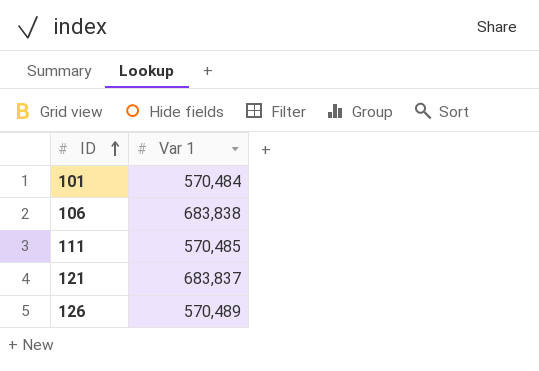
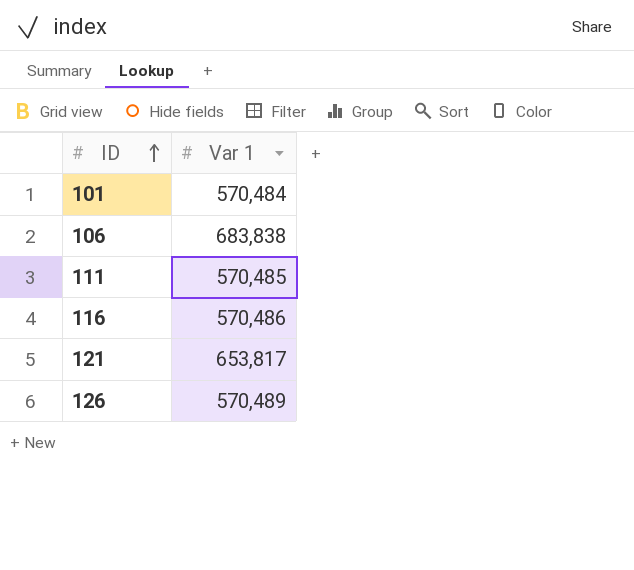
row 116: none -> 570,486
121 | Var 1: 683,837 -> 653,817

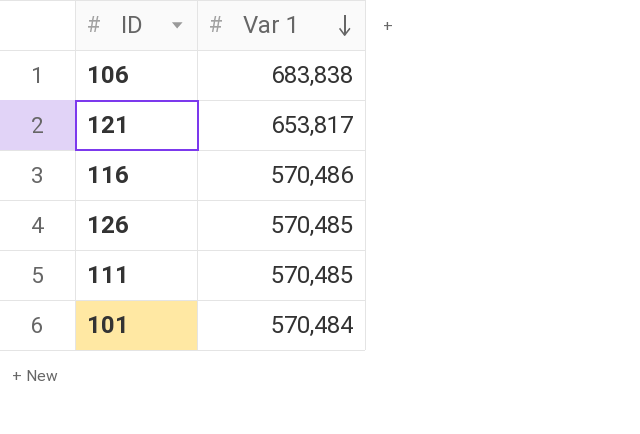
row order: ID ascending -> Var 1 descending
126 | Var 1: 570,489 -> 570,485

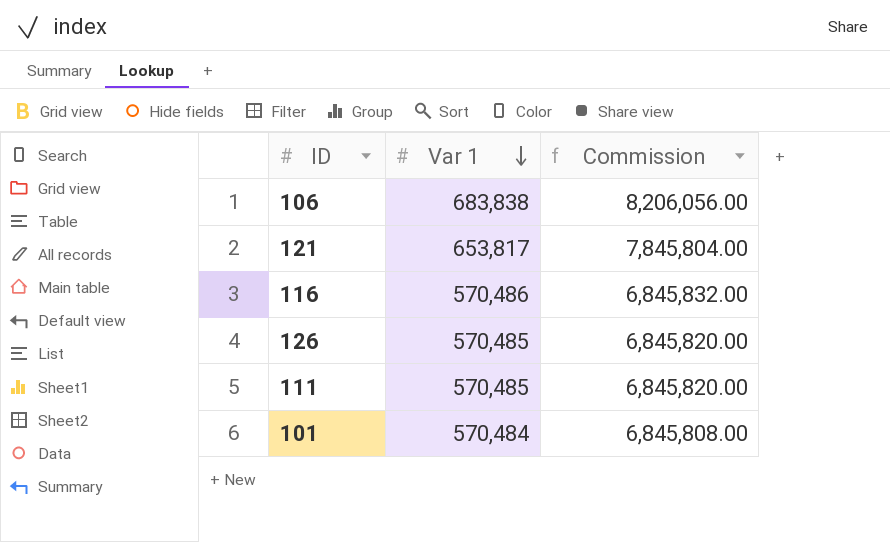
column Commission | formula: none -> [Var 1] * 12

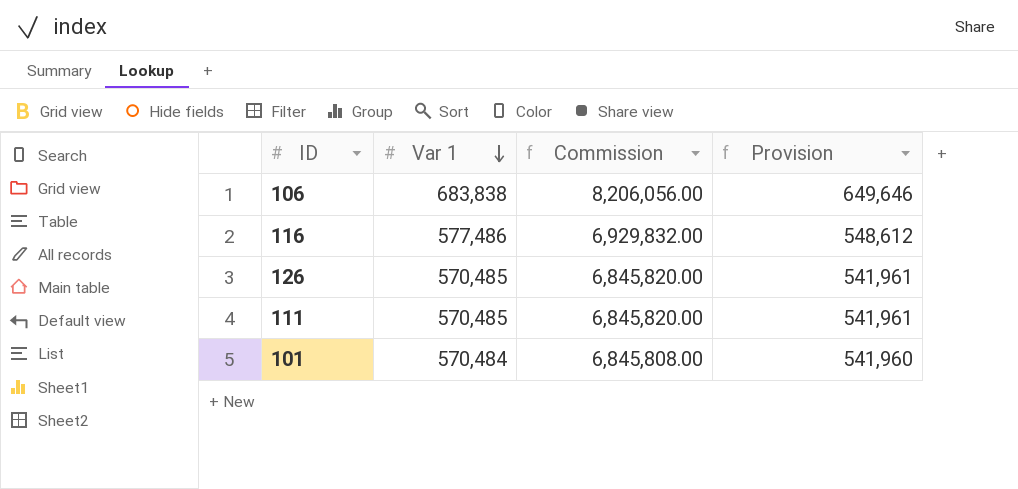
column Provision | formula: none -> [Var 1] * 0.95
row 121: 653,817 | 7,845,804.00 -> none
116 | Var 1: 570,486 -> 577,486
116 | Commission: 6,845,832.00 -> 6,929,832.00

